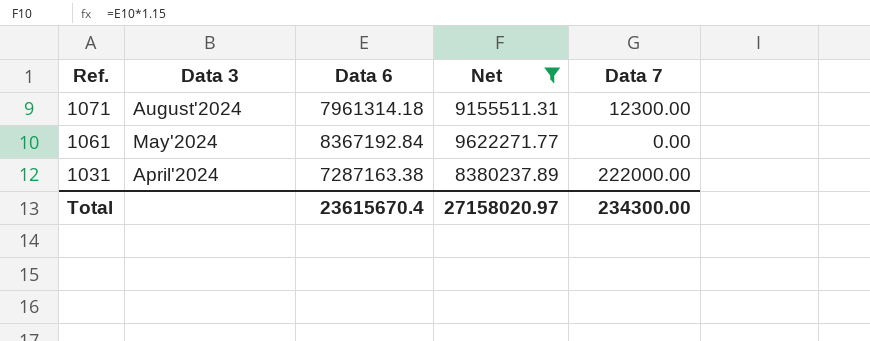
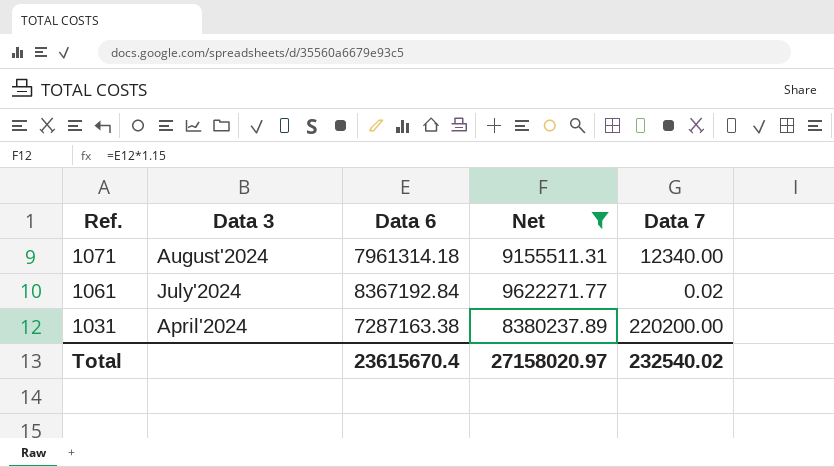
1071 | Data 7: 12300.00 -> 12340.00
1061 | Data 3: May'2024 -> July'2024
1061 | Data 7: 0.00 -> 0.02
1031 | Data 7: 222000.00 -> 220200.00
Total | Data 7: 234300.00 -> 232540.02

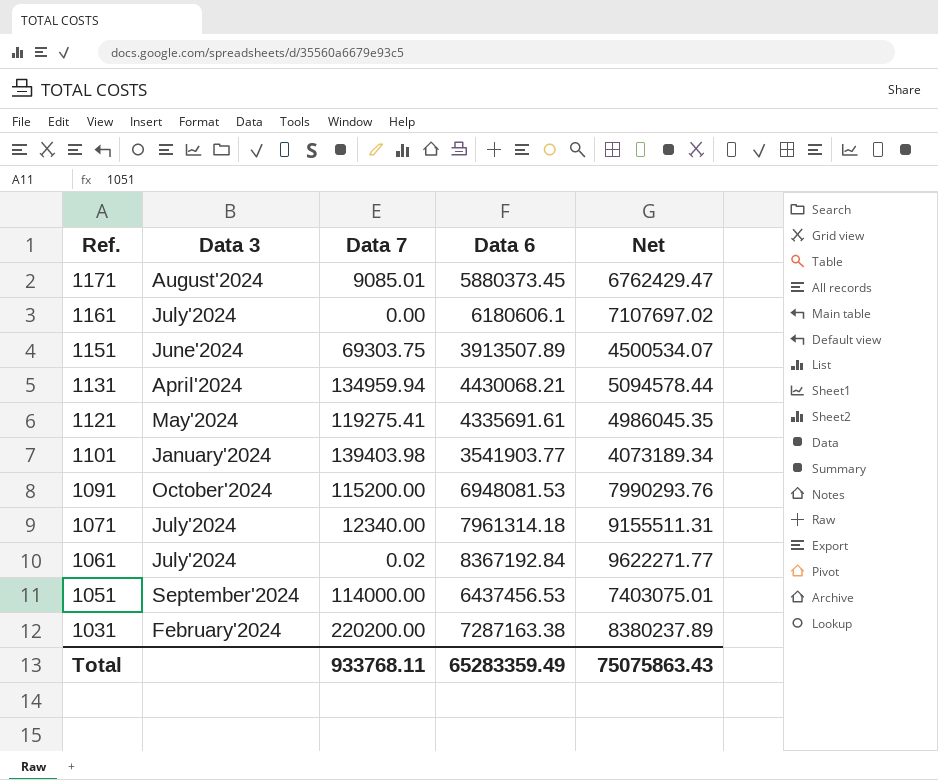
filter: Net >= 8380237.89 -> none
column Data 7 | position: 5 -> 3
1071 | Data 3: August'2024 -> July'2024
1031 | Data 3: April'2024 -> February'2024
Total | Data 7: 232540.02 -> 933768.11
Total | Data 6: 23615670.4 -> 65283359.49
Total | Net: 27158020.97 -> 75075863.43

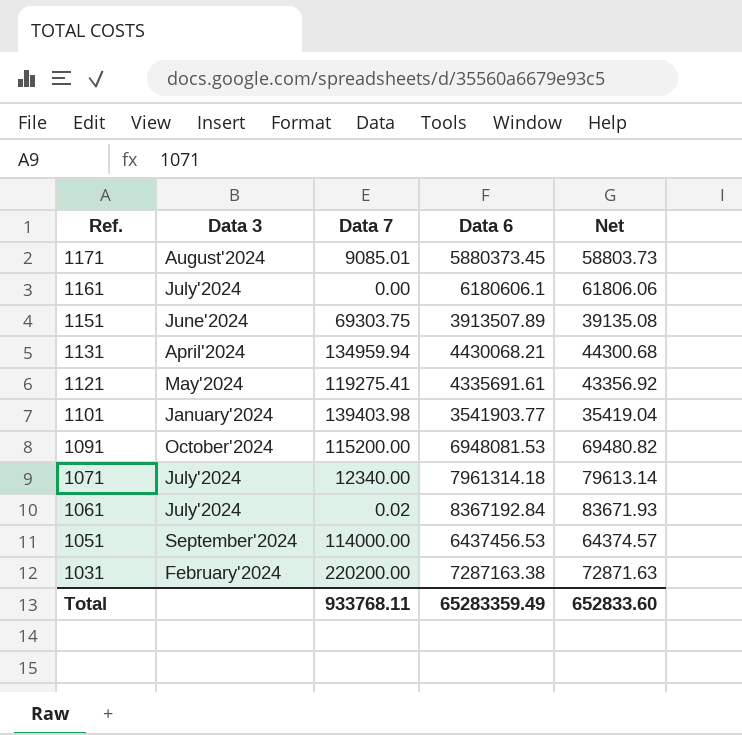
column Net | formula: [Data 6] * 1.15 -> [Data 6] * 0.01
Total | Net: 75075863.43 -> 652833.60

